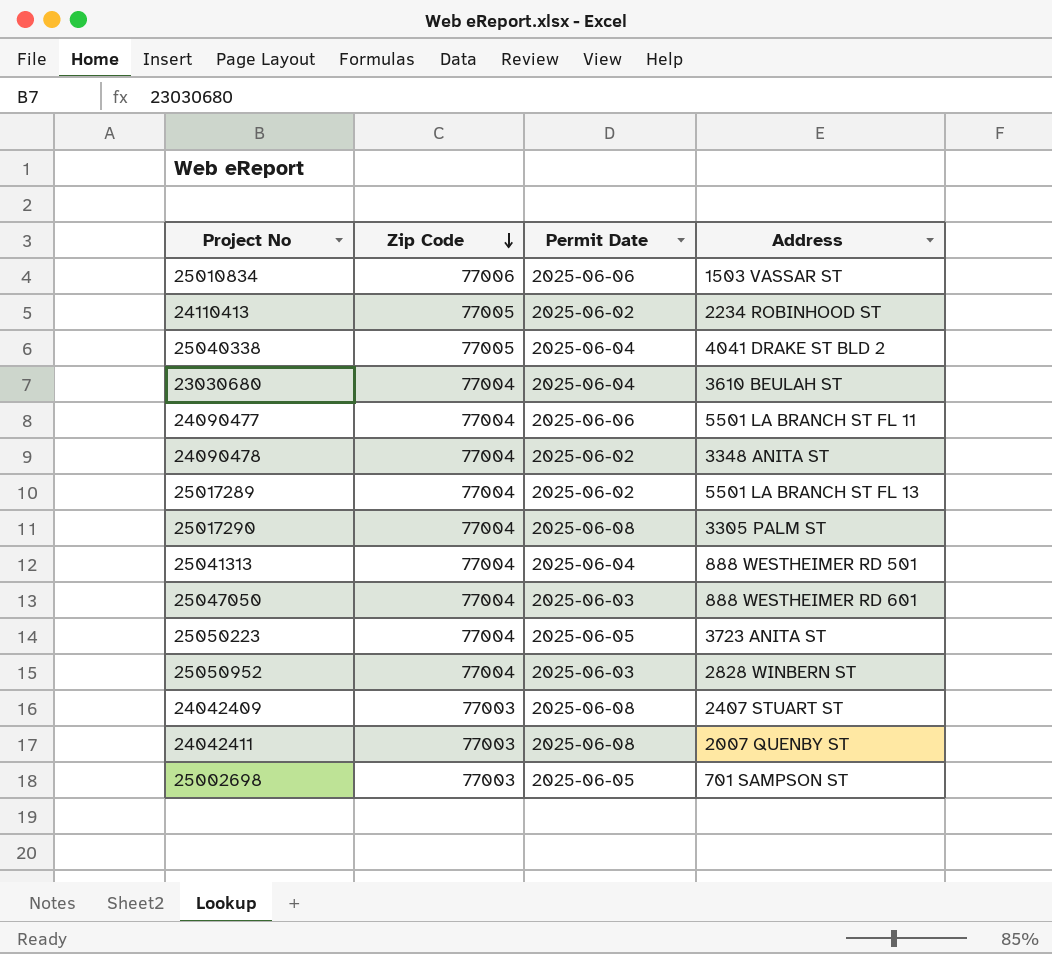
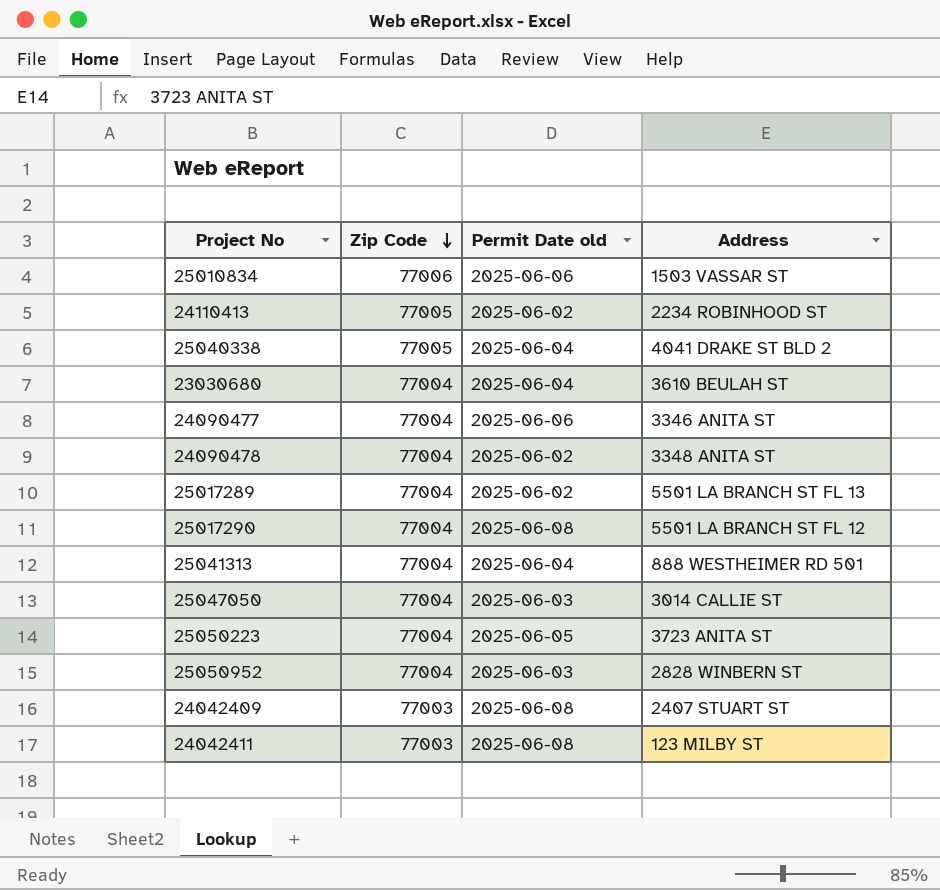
column name: Permit Date -> Permit Date old
row 25002698: 77003 | 2025-06-05 | 701 SAMPSON ST -> none
24090477 | Address: 5501 LA BRANCH ST FL 11 -> 3346 ANITA ST
25017290 | Address: 3305 PALM ST -> 5501 LA BRANCH ST FL 12
25047050 | Address: 888 WESTHEIMER RD 601 -> 3014 CALLIE ST
24042411 | Address: 2007 QUENBY ST -> 123 MILBY ST

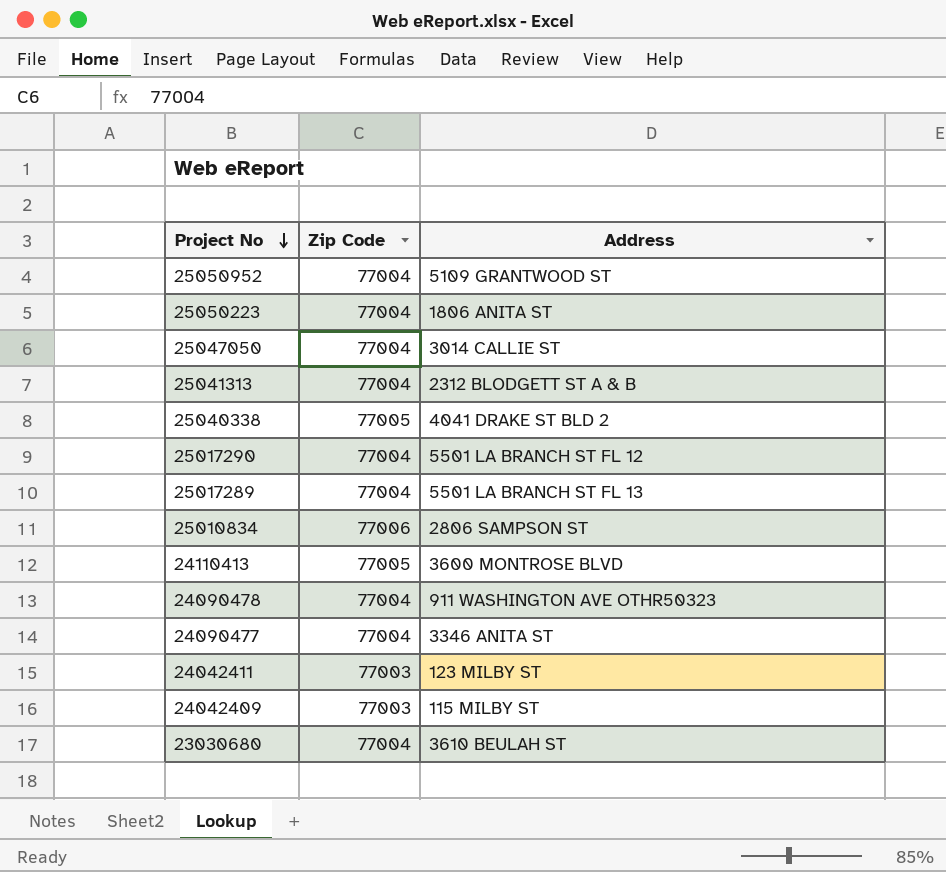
row order: Zip Code descending -> Project No descending
column Permit Date old | position: 3 -> none
25050952 | Address: 2828 WINBERN ST -> 5109 GRANTWOOD ST
25050223 | Address: 3723 ANITA ST -> 1806 ANITA ST
25041313 | Address: 888 WESTHEIMER RD 501 -> 2312 BLODGETT ST A & B
25010834 | Address: 1503 VASSAR ST -> 2806 SAMPSON ST
24110413 | Address: 2234 ROBINHOOD ST -> 3600 MONTROSE BLVD
24090478 | Address: 3348 ANITA ST -> 911 WASHINGTON AVE OTHR50323
24042409 | Address: 2407 STUART ST -> 115 MILBY ST

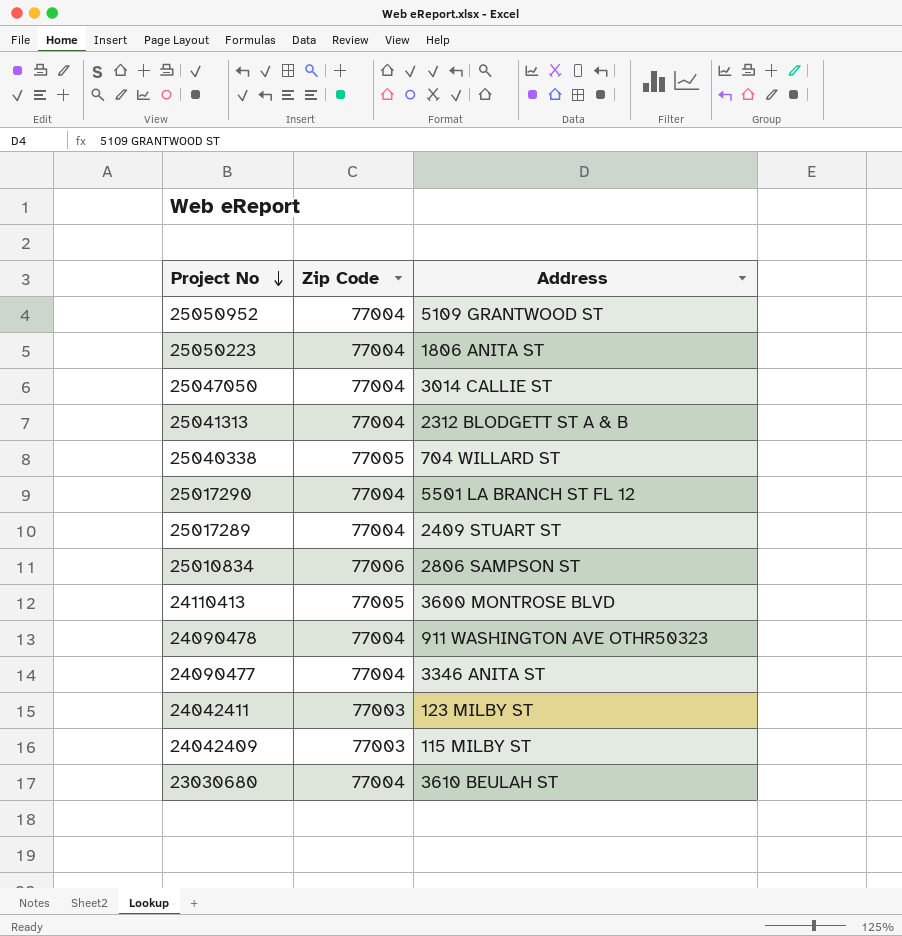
25040338 | Address: 4041 DRAKE ST BLD 2 -> 704 WILLARD ST
25017289 | Address: 5501 LA BRANCH ST FL 13 -> 2409 STUART ST

